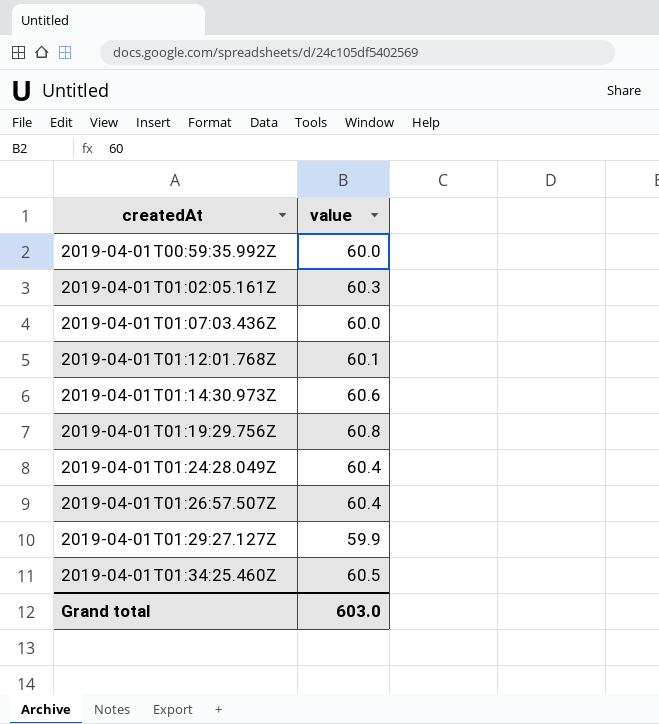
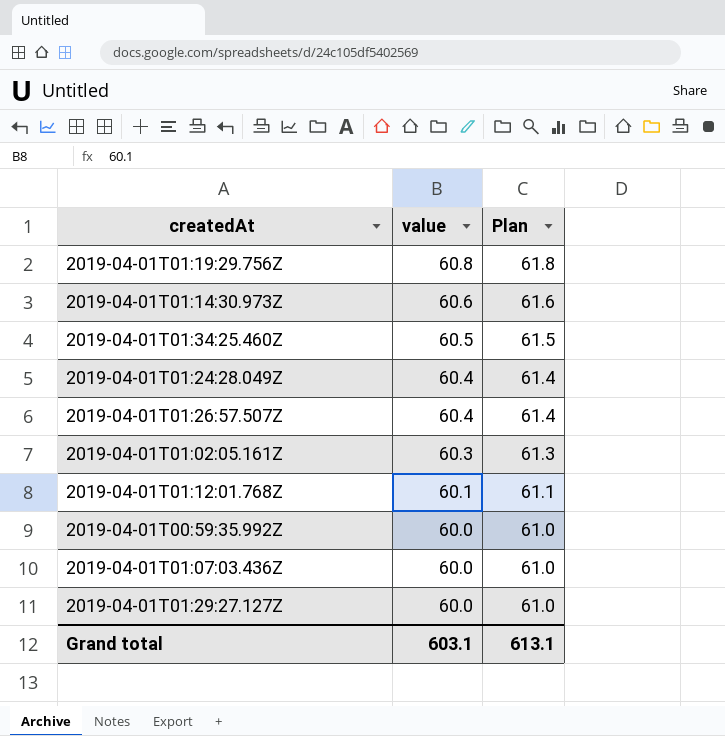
row order: createdAt ascending -> value descending
column Plan | formula: none -> [value] + 1
2019-04-01T01:29:27.127Z | value: 59.9 -> 60.0
Grand total | value: 603.0 -> 603.1

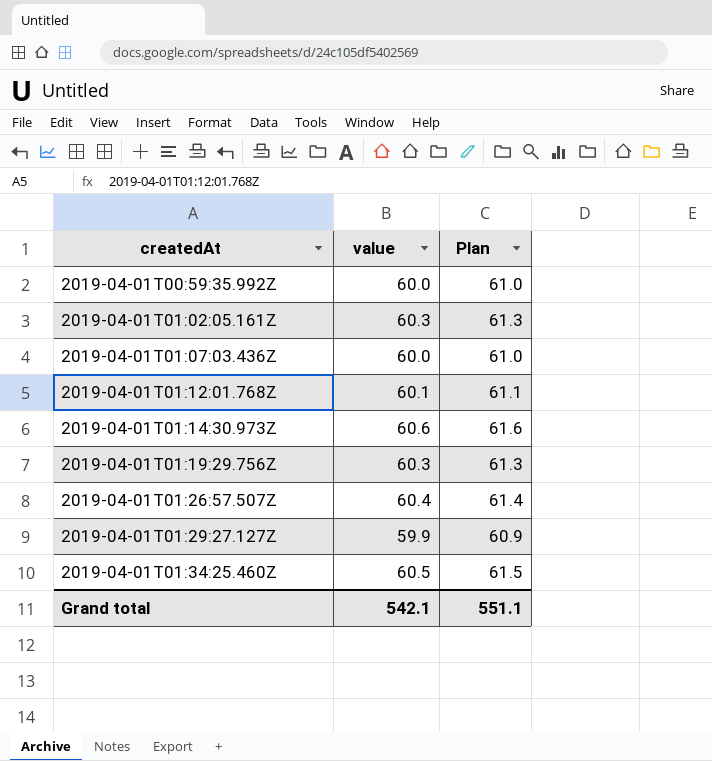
row order: value descending -> createdAt ascending
row 2019-04-01T01:24:28.049Z: 60.4 | 61.4 -> none
2019-04-01T01:19:29.756Z | value: 60.8 -> 60.3
2019-04-01T01:19:29.756Z | Plan: 61.8 -> 61.3
2019-04-01T01:29:27.127Z | value: 60.0 -> 59.9
2019-04-01T01:29:27.127Z | Plan: 61.0 -> 60.9
Grand total | value: 603.1 -> 542.1
Grand total | Plan: 613.1 -> 551.1

